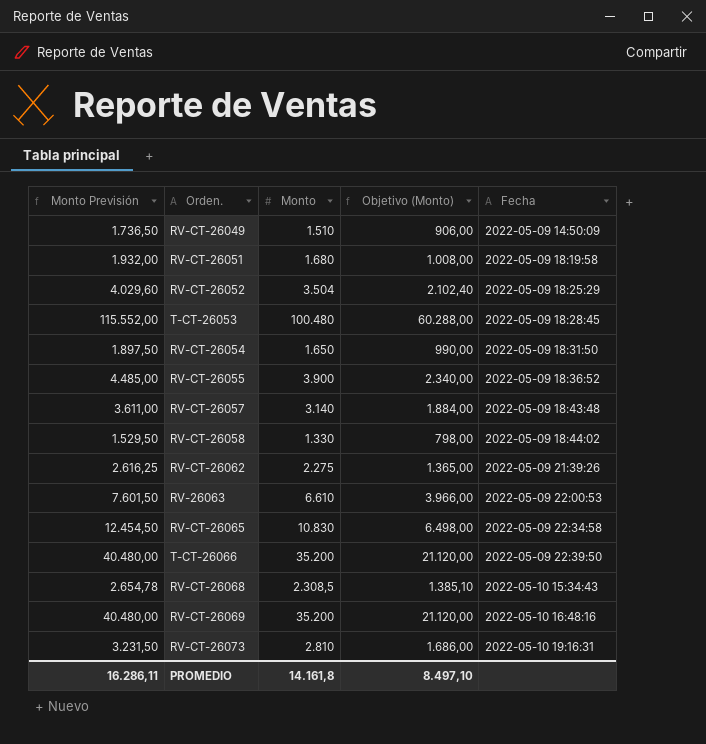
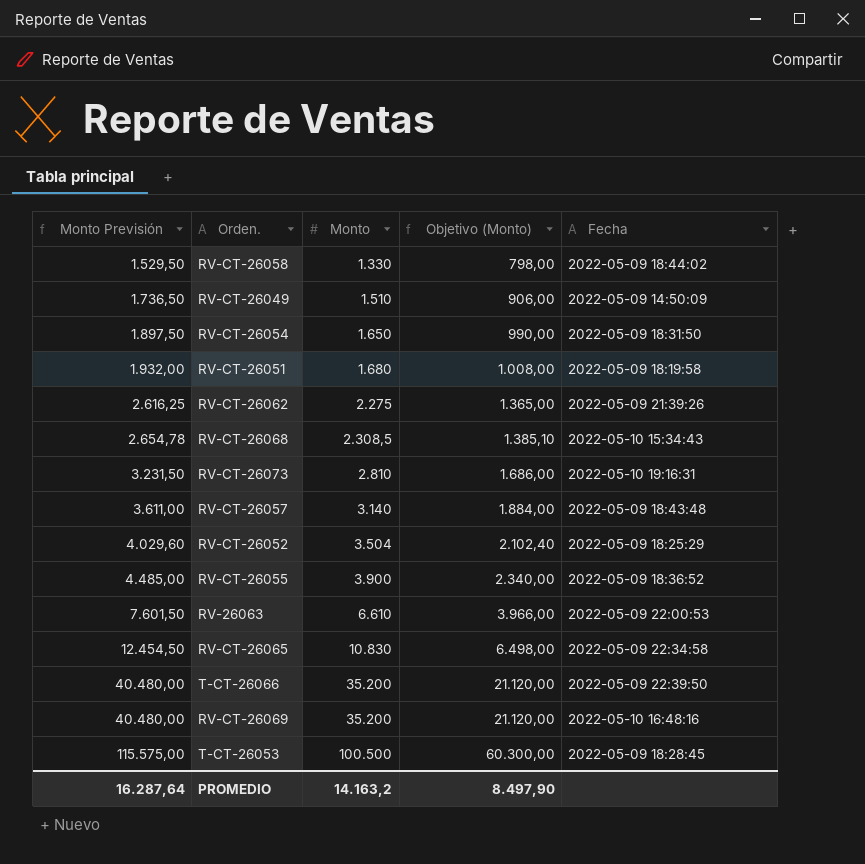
row order: Fecha ascending -> Monto Previsión ascending
T-CT-26053 | Monto Previsión: 115.552,00 -> 115.575,00
T-CT-26053 | Monto: 100.480 -> 100.500
T-CT-26053 | Objetivo (Monto): 60.288,00 -> 60.300,00
PROMEDIO | Monto Previsión: 16.286,11 -> 16.287,64
PROMEDIO | Monto: 14.161,8 -> 14.163,2
PROMEDIO | Objetivo (Monto): 8.497,10 -> 8.497,90

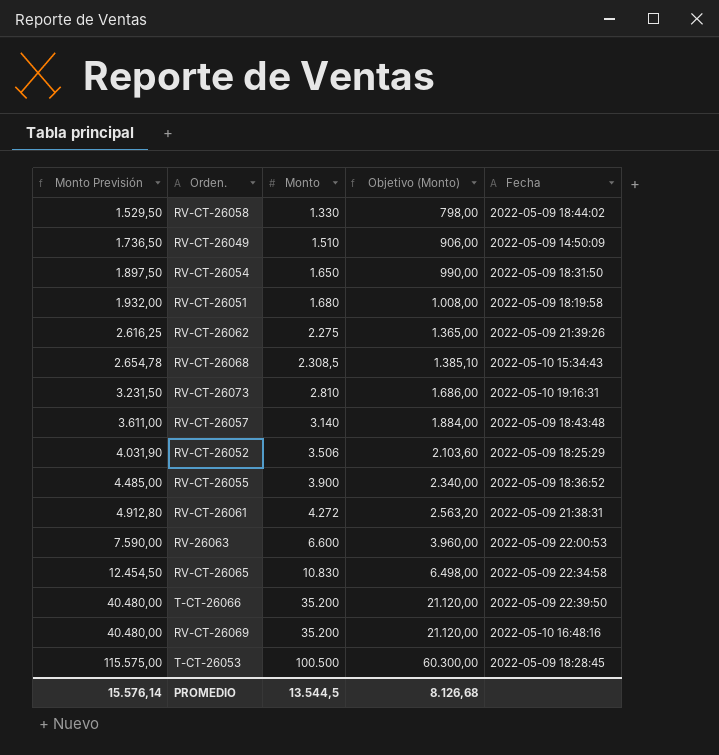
RV-CT-26052 | Monto Previsión: 4.029,60 -> 4.031,90
RV-CT-26052 | Monto: 3.504 -> 3.506
RV-CT-26052 | Objetivo (Monto): 2.102,40 -> 2.103,60
row RV-CT-26061: none -> 4.912,80 | 4.272 | 2.563,20 | 2022-05-09 21:38:31
RV-26063 | Monto Previsión: 7.601,50 -> 7.590,00
RV-26063 | Monto: 6.610 -> 6.600
RV-26063 | Objetivo (Monto): 3.966,00 -> 3.960,00
PROMEDIO | Monto Previsión: 16.287,64 -> 15.576,14
PROMEDIO | Monto: 14.163,2 -> 13.544,5
PROMEDIO | Objetivo (Monto): 8.497,90 -> 8.126,68

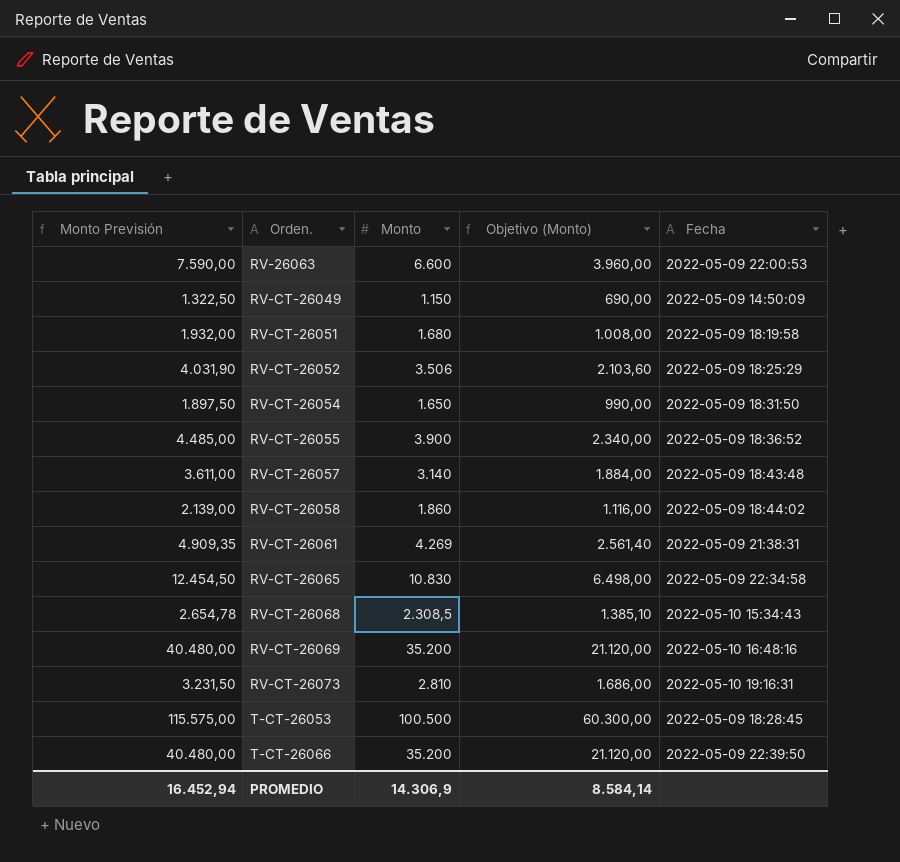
row order: Monto Previsión ascending -> Orden. ascending
row RV-CT-26062: 2.616,25 | 2.275 | 1.365,00 | 2022-05-09 21:39:26 -> none
RV-CT-26049 | Monto Previsión: 1.736,50 -> 1.322,50
RV-CT-26049 | Monto: 1.510 -> 1.150
RV-CT-26049 | Objetivo (Monto): 906,00 -> 690,00
RV-CT-26058 | Monto Previsión: 1.529,50 -> 2.139,00
RV-CT-26058 | Monto: 1.330 -> 1.860
RV-CT-26058 | Objetivo (Monto): 798,00 -> 1.116,00
RV-CT-26061 | Monto Previsión: 4.912,80 -> 4.909,35
RV-CT-26061 | Monto: 4.272 -> 4.269
RV-CT-26061 | Objetivo (Monto): 2.563,20 -> 2.561,40
PROMEDIO | Monto Previsión: 15.576,14 -> 16.452,94
PROMEDIO | Monto: 13.544,5 -> 14.306,9
PROMEDIO | Objetivo (Monto): 8.126,68 -> 8.584,14

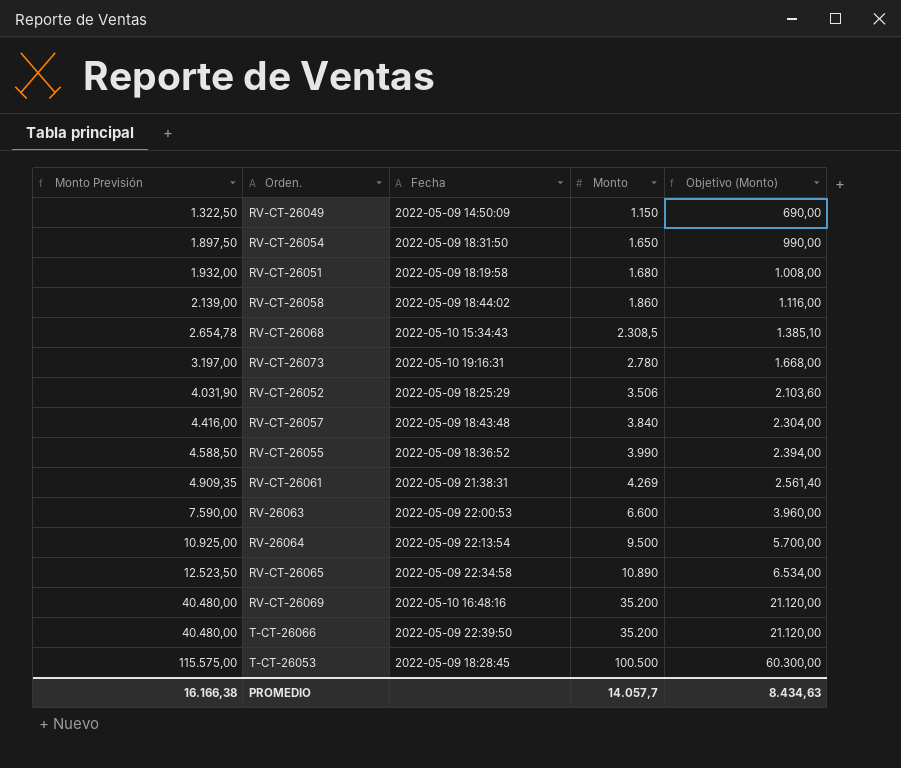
row order: Orden. ascending -> Monto Previsión ascending
column Fecha | position: 5 -> 3
RV-CT-26073 | Monto Previsión: 3.231,50 -> 3.197,00
RV-CT-26073 | Monto: 2.810 -> 2.780
RV-CT-26073 | Objetivo (Monto): 1.686,00 -> 1.668,00
RV-CT-26057 | Monto Previsión: 3.611,00 -> 4.416,00
RV-CT-26057 | Monto: 3.140 -> 3.840
RV-CT-26057 | Objetivo (Monto): 1.884,00 -> 2.304,00
RV-CT-26055 | Monto Previsión: 4.485,00 -> 4.588,50
RV-CT-26055 | Monto: 3.900 -> 3.990
RV-CT-26055 | Objetivo (Monto): 2.340,00 -> 2.394,00
row RV-26064: none -> 10.925,00 | 2022-05-09 22:13:54 | 9.500 | 5.700,00
RV-CT-26065 | Monto Previsión: 12.454,50 -> 12.523,50
RV-CT-26065 | Monto: 10.830 -> 10.890
RV-CT-26065 | Objetivo (Monto): 6.498,00 -> 6.534,00
PROMEDIO | Monto Previsión: 16.452,94 -> 16.166,38
PROMEDIO | Monto: 14.306,9 -> 14.057,7
PROMEDIO | Objetivo (Monto): 8.584,14 -> 8.434,63

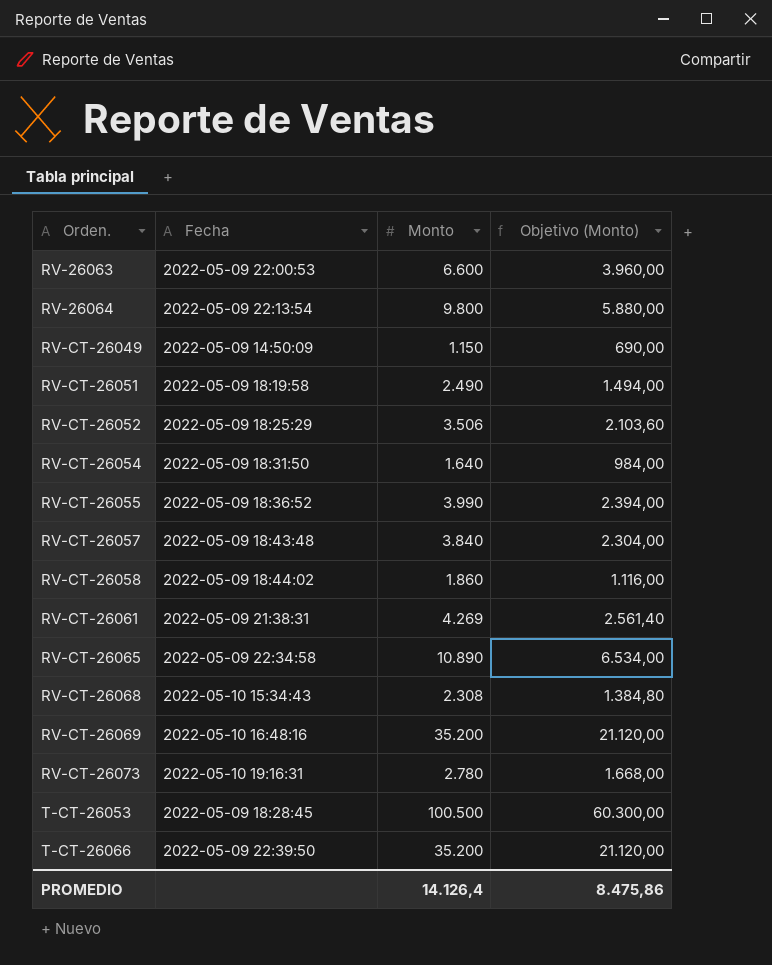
row order: Monto Previsión ascending -> Orden. ascending
column Monto Previsión | formula: [Monto] * 1,15 -> none
RV-26064 | Monto: 9.500 -> 9.800
RV-26064 | Objetivo (Monto): 5.700,00 -> 5.880,00
RV-CT-26051 | Monto: 1.680 -> 2.490
RV-CT-26051 | Objetivo (Monto): 1.008,00 -> 1.494,00
RV-CT-26054 | Monto: 1.650 -> 1.640
RV-CT-26054 | Objetivo (Monto): 990,00 -> 984,00
RV-CT-26068 | Monto: 2.308,5 -> 2.308
RV-CT-26068 | Objetivo (Monto): 1.385,10 -> 1.384,80
PROMEDIO | Monto: 14.057,7 -> 14.126,4
PROMEDIO | Objetivo (Monto): 8.434,63 -> 8.475,86

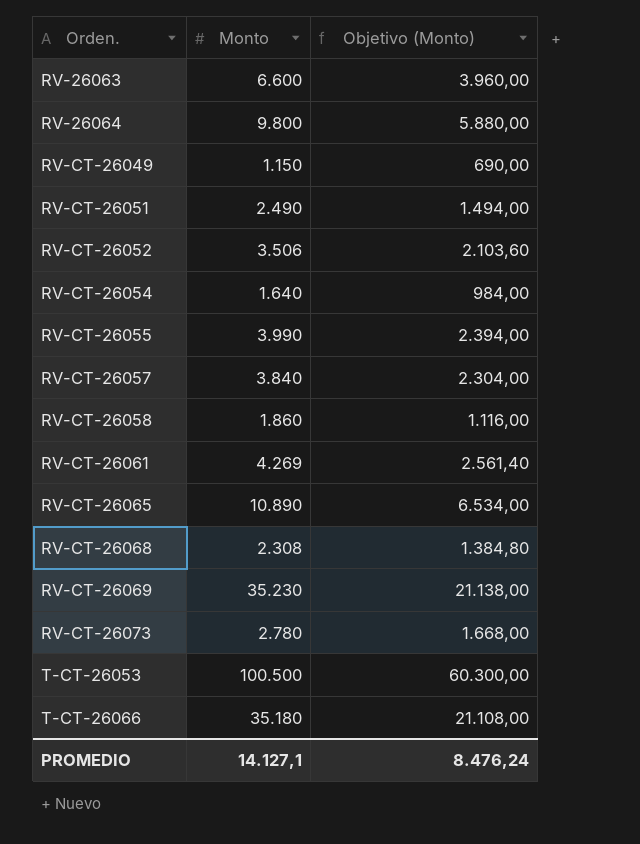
column Fecha | position: 2 -> none
RV-CT-26069 | Monto: 35.200 -> 35.230
RV-CT-26069 | Objetivo (Monto): 21.120,00 -> 21.138,00
T-CT-26066 | Monto: 35.200 -> 35.180
T-CT-26066 | Objetivo (Monto): 21.120,00 -> 21.108,00
PROMEDIO | Monto: 14.126,4 -> 14.127,1
PROMEDIO | Objetivo (Monto): 8.475,86 -> 8.476,24

